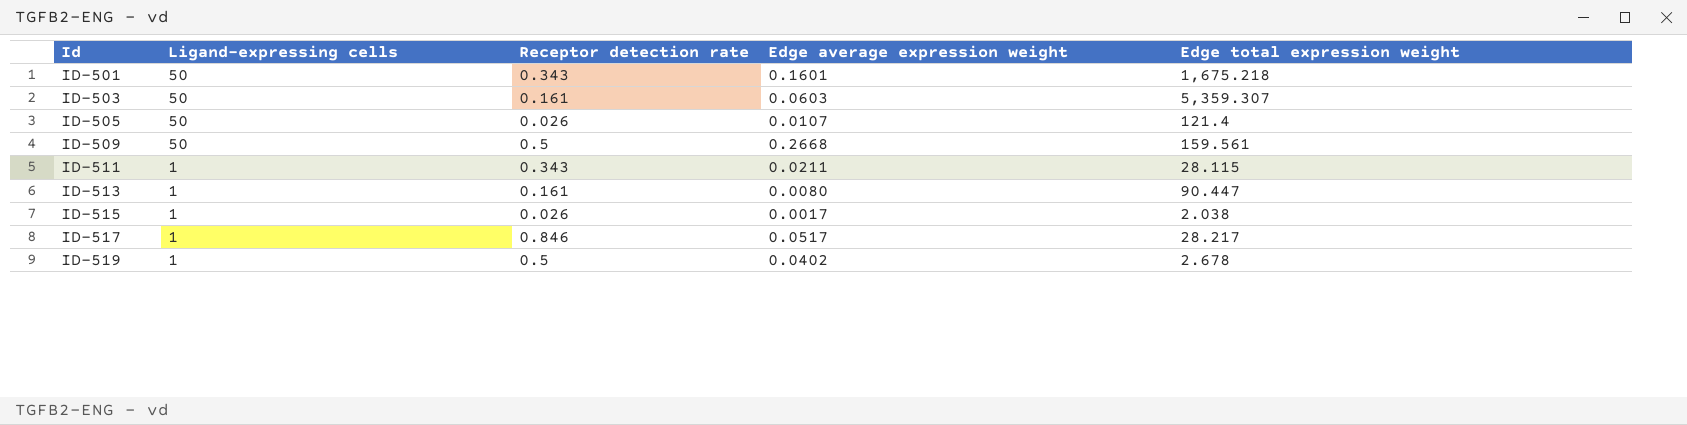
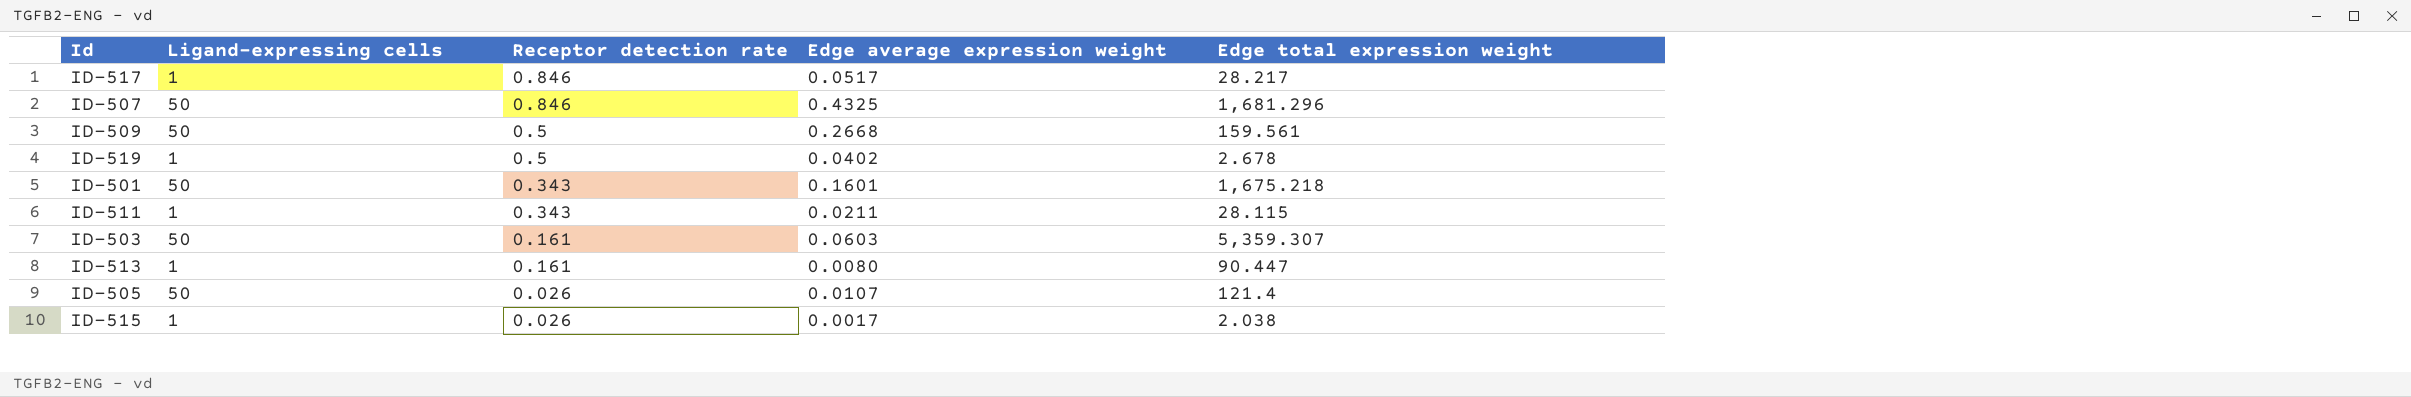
row order: Id ascending -> Receptor detection rate descending
row ID-507: none -> 50 | 0.846 | 0.4325 | 1,681.296

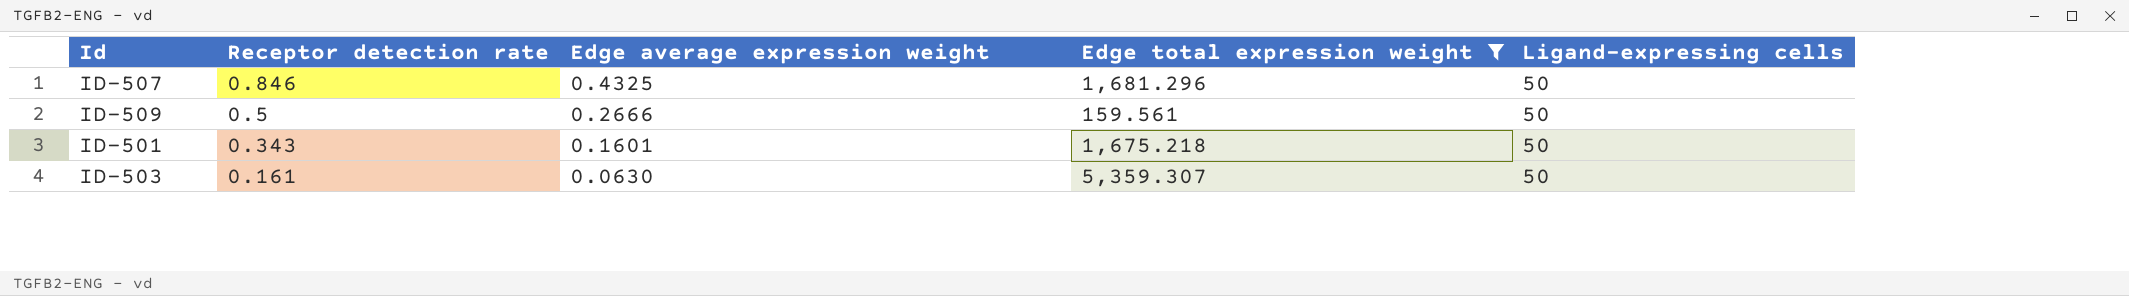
filter: none -> Edge total expression weight >= 159.561
column Ligand-expressing cells | position: 2 -> 5
ID-509 | Edge average expression weight: 0.2668 -> 0.2666
ID-503 | Edge average expression weight: 0.0603 -> 0.0630

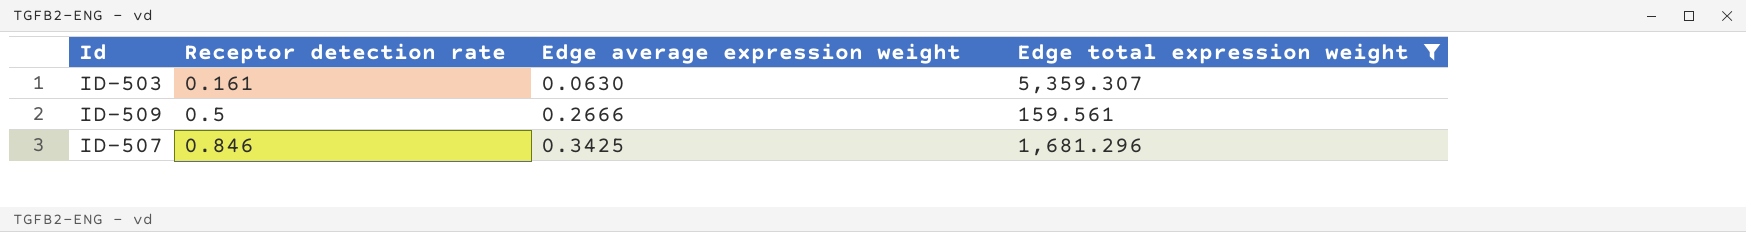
row order: Receptor detection rate descending -> Receptor detection rate ascending
column Ligand-expressing cells | position: 5 -> none
row ID-501: 0.343 | 0.1601 | 1,675.218 | 50 -> none
ID-507 | Edge average expression weight: 0.4325 -> 0.3425

